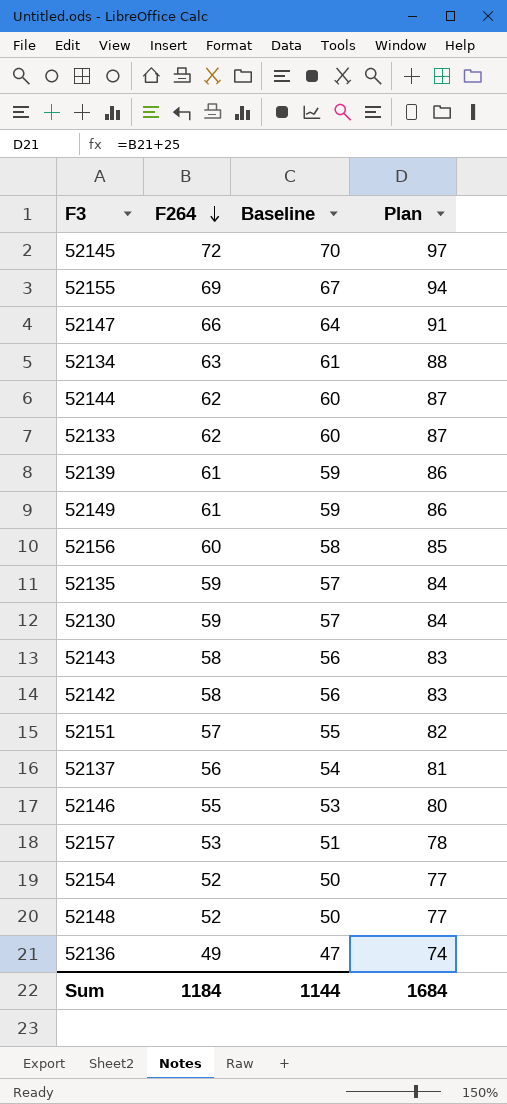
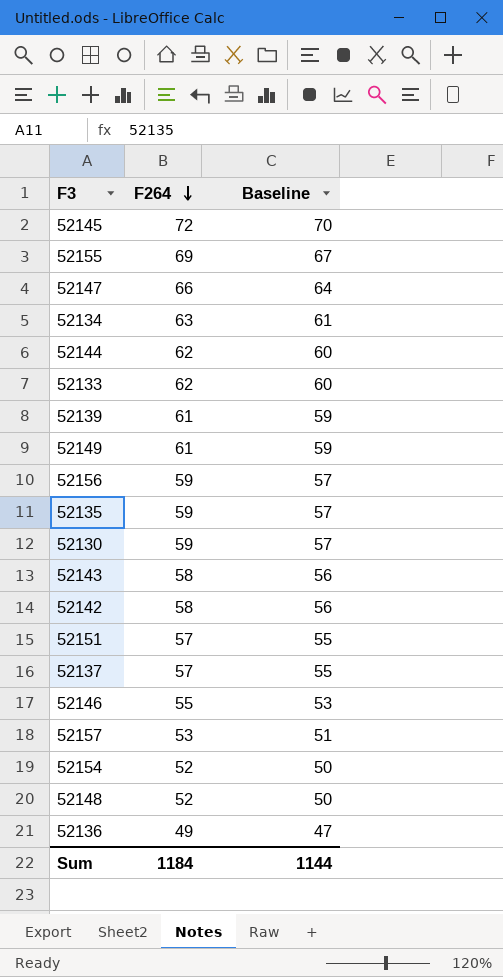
column Plan | formula: [F264] + 25 -> none
52156 | F264: 60 -> 59
52156 | Baseline: 58 -> 57
52137 | F264: 56 -> 57
52137 | Baseline: 54 -> 55

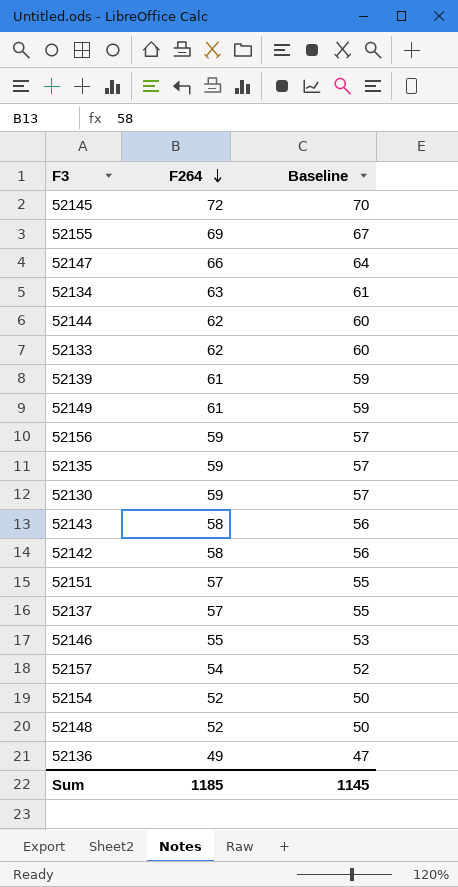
52157 | F264: 53 -> 54
52157 | Baseline: 51 -> 52
Sum | F264: 1184 -> 1185
Sum | Baseline: 1144 -> 1145

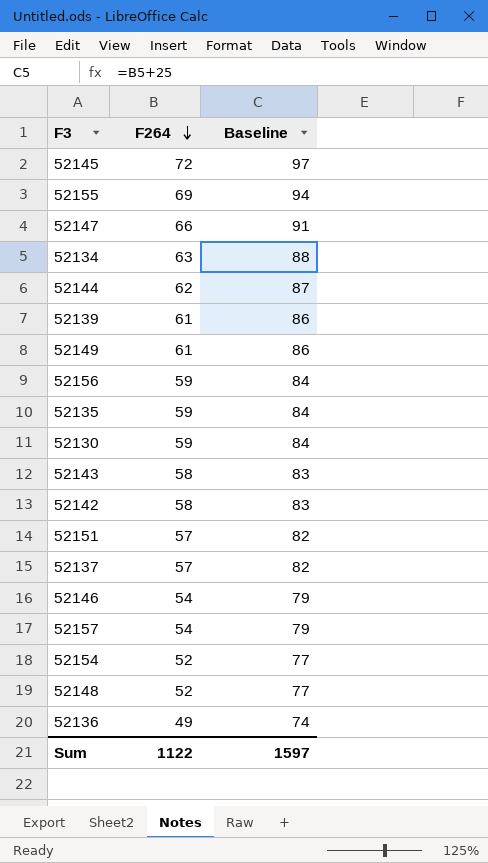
column Baseline | formula: [F264] - 2 -> [F264] + 25
row 52133: 62 | 60 -> none
52146 | F264: 55 -> 54
Sum | F264: 1185 -> 1122
Sum | Baseline: 1145 -> 1597

